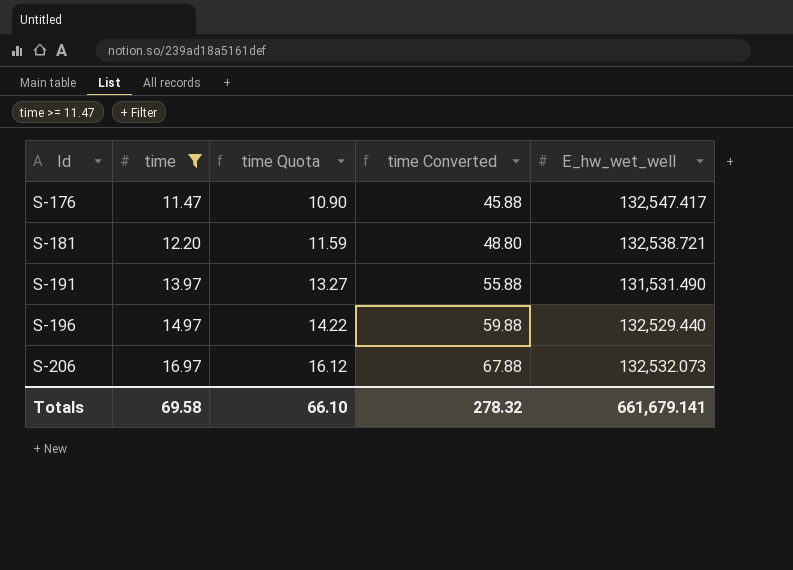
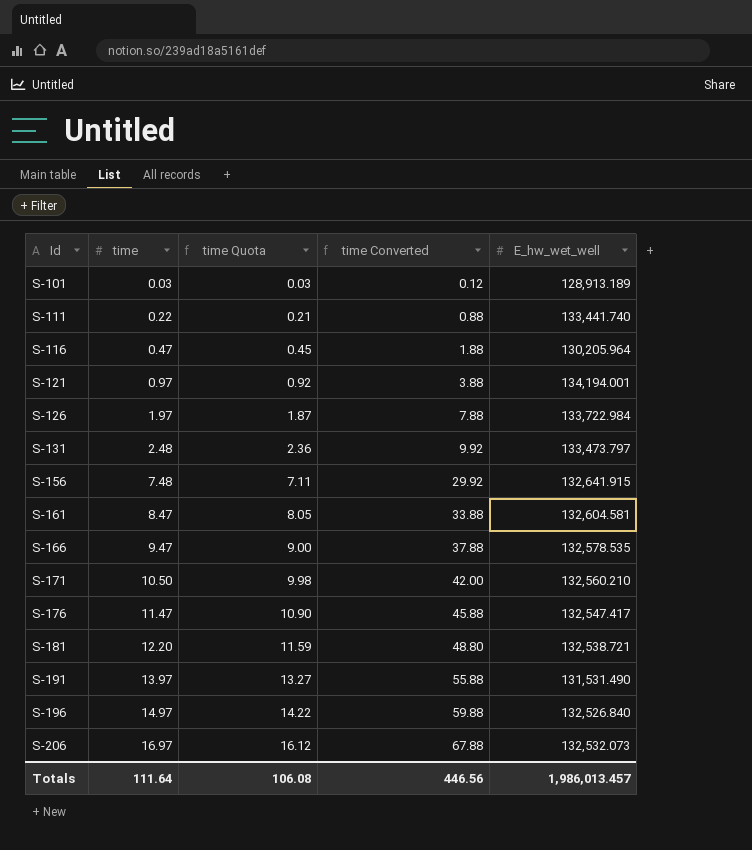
filter: time >= 11.47 -> none
S-196 | E_hw_wet_well: 132,529.440 -> 132,526.840
Totals | time: 69.58 -> 111.64
Totals | time Quota: 66.10 -> 106.08
Totals | time Converted: 278.32 -> 446.56
Totals | E_hw_wet_well: 661,679.141 -> 1,986,013.457

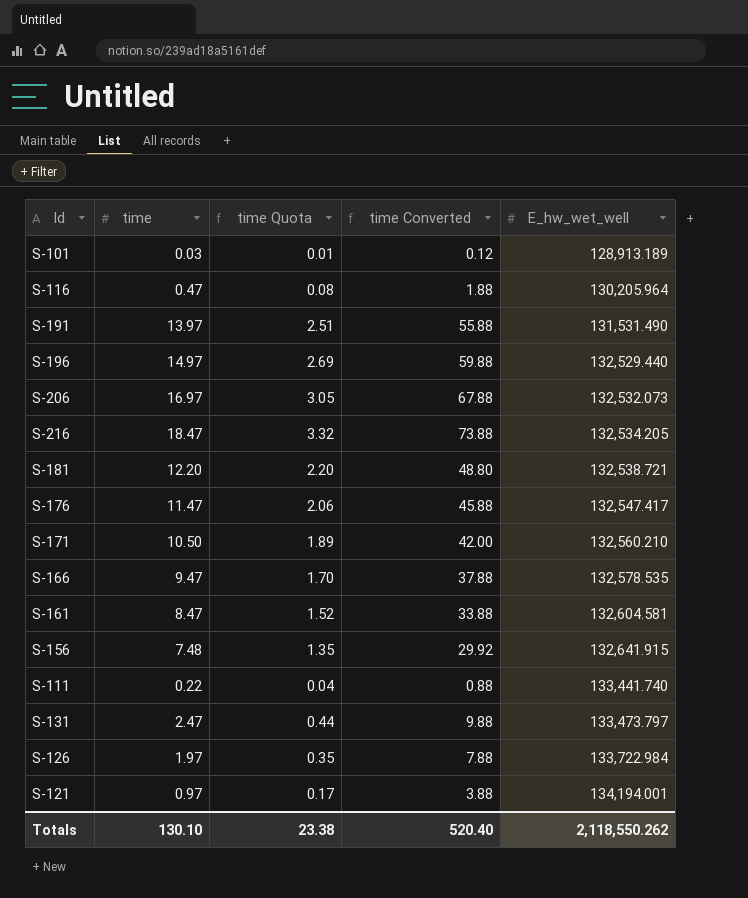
row order: Id ascending -> E_hw_wet_well ascending
column time Quota | formula: [time] * 0.95 -> [time] * 0.18
S-196 | E_hw_wet_well: 132,526.840 -> 132,529.440
row S-216: none -> 18.47 | 3.32 | 73.88 | 132,534.205
S-131 | time: 2.48 -> 2.47
S-131 | time Converted: 9.92 -> 9.88
Totals | time: 111.64 -> 130.10
Totals | time Quota: 106.08 -> 23.38
Totals | time Converted: 446.56 -> 520.40
Totals | E_hw_wet_well: 1,986,013.457 -> 2,118,550.262

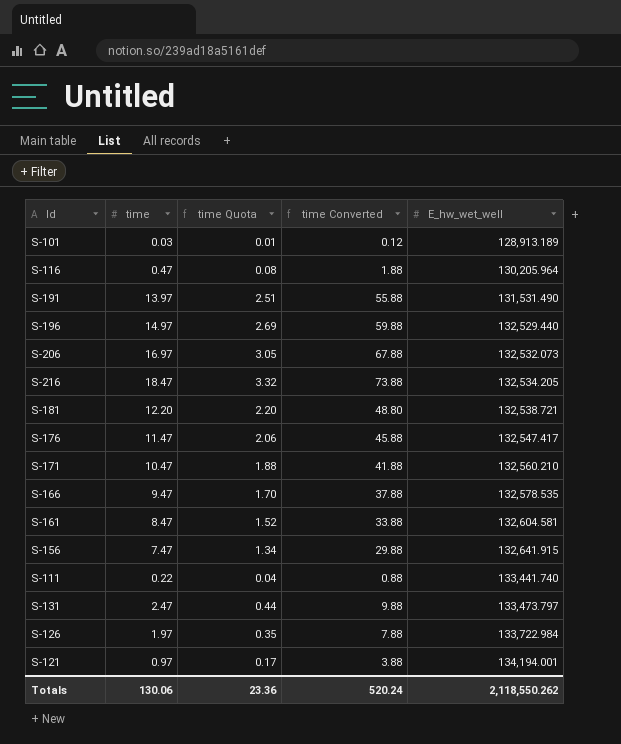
S-171 | time: 10.50 -> 10.47
S-171 | time Quota: 1.89 -> 1.88
S-171 | time Converted: 42.00 -> 41.88
S-156 | time: 7.48 -> 7.47
S-156 | time Quota: 1.35 -> 1.34
S-156 | time Converted: 29.92 -> 29.88
Totals | time: 130.10 -> 130.06
Totals | time Quota: 23.38 -> 23.36
Totals | time Converted: 520.40 -> 520.24

